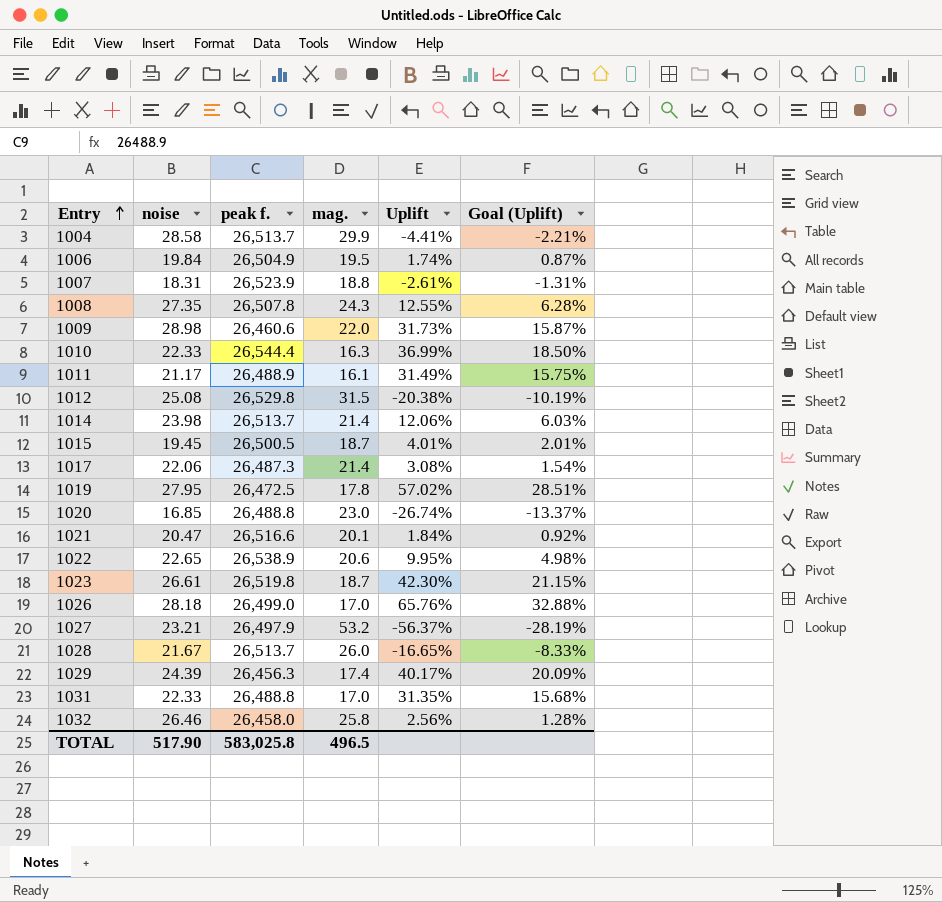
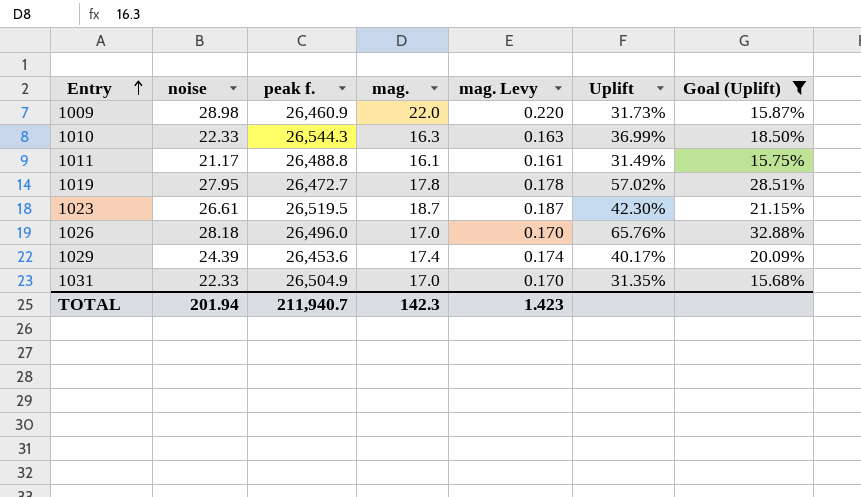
filter: none -> Goal (Uplift) >= 15.68%
column mag. Levy | formula: none -> [mag.] * 0.01
1009 | peak f.: 26,460.6 -> 26,460.9
1010 | peak f.: 26,544.4 -> 26,544.3
1011 | peak f.: 26,488.9 -> 26,488.8
1019 | peak f.: 26,472.5 -> 26,472.7
1023 | peak f.: 26,519.8 -> 26,519.5
1026 | peak f.: 26,499.0 -> 26,496.0
1029 | peak f.: 26,456.3 -> 26,453.6
1031 | peak f.: 26,488.8 -> 26,504.9
TOTAL | noise: 517.90 -> 201.94
TOTAL | peak f.: 583,025.8 -> 211,940.7
TOTAL | mag.: 496.5 -> 142.3

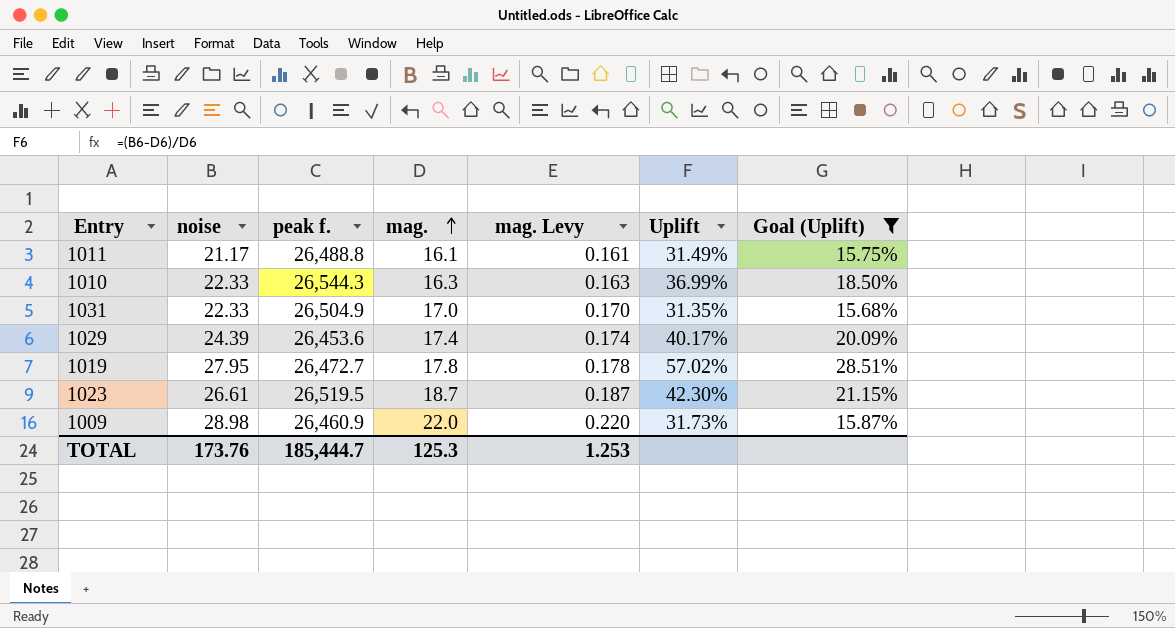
row order: Entry ascending -> mag. ascending
row 1026: 28.18 | 26,496.0 | 17.0 | 0.170 | 65.76% | 32.88% -> none
TOTAL | noise: 201.94 -> 173.76
TOTAL | peak f.: 211,940.7 -> 185,444.7
TOTAL | mag.: 142.3 -> 125.3
TOTAL | mag. Levy: 1.423 -> 1.253

